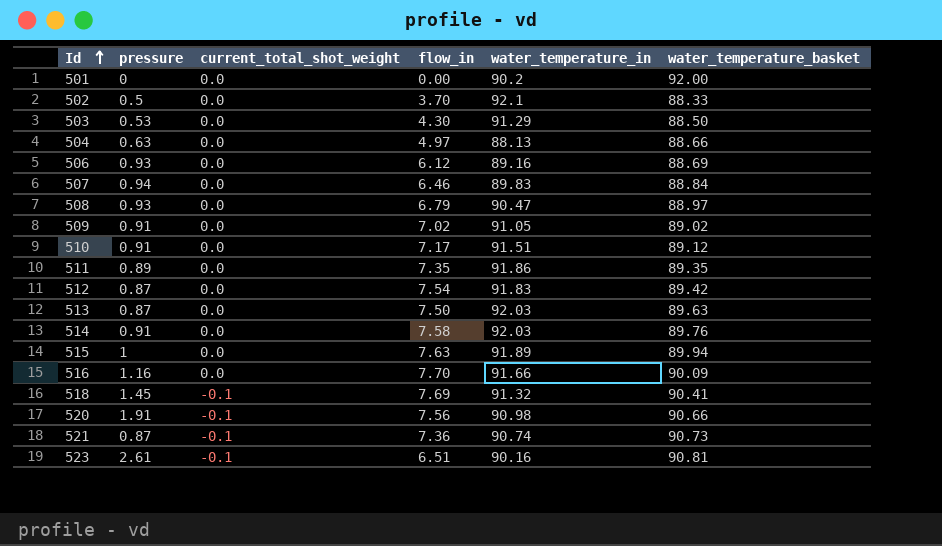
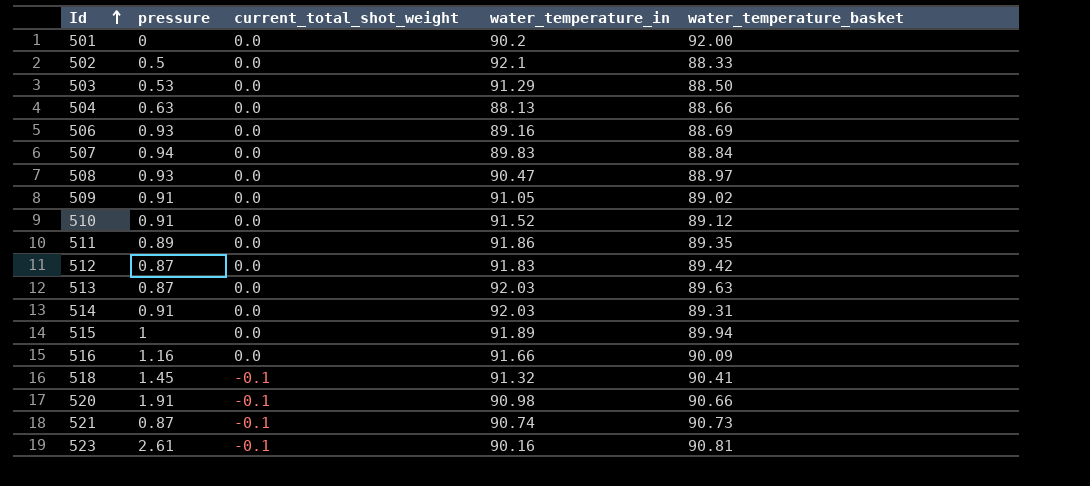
column flow_in | position: 4 -> none
510 | water_temperature_in: 91.51 -> 91.52
514 | water_temperature_basket: 89.76 -> 89.31

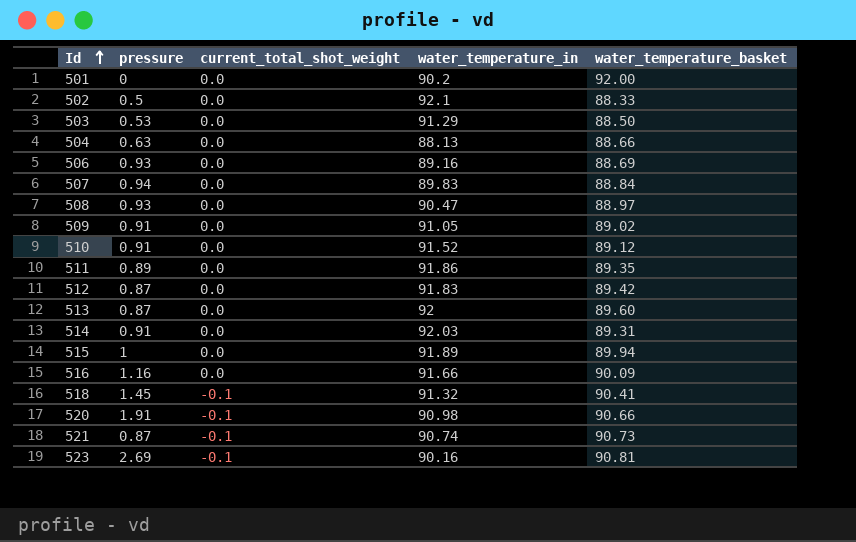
513 | water_temperature_in: 92.03 -> 92
513 | water_temperature_basket: 89.63 -> 89.60
523 | pressure: 2.61 -> 2.69

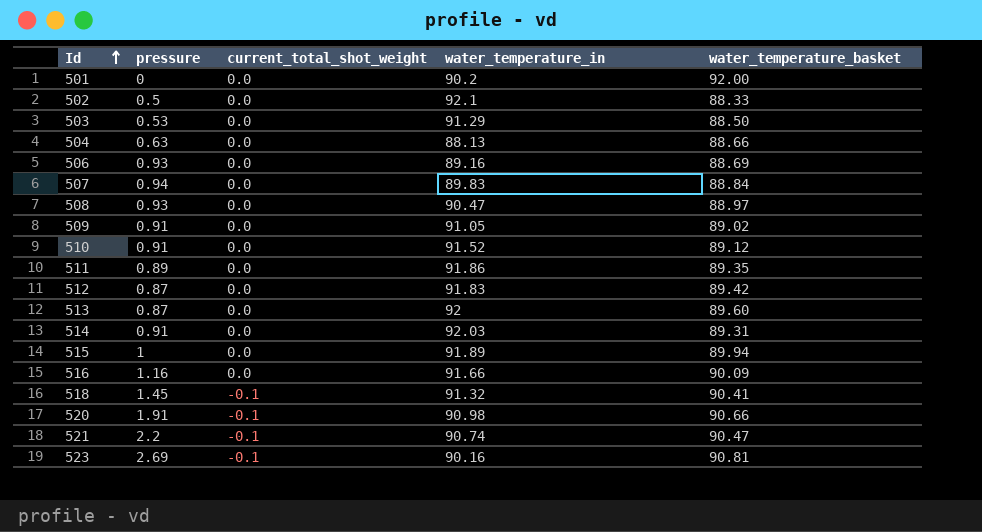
521 | pressure: 0.87 -> 2.2
521 | water_temperature_basket: 90.73 -> 90.47

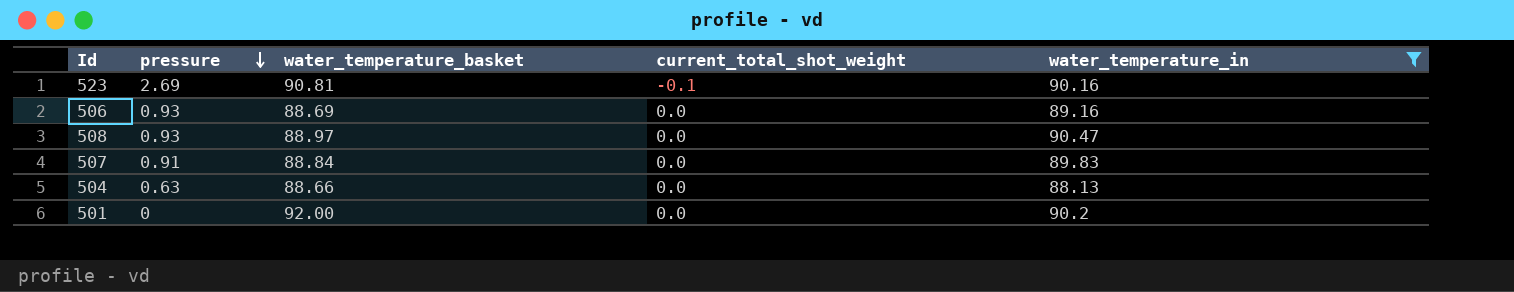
filter: none -> water_temperature_in <= 90.47
row order: Id ascending -> pressure descending
column water_temperature_basket | position: 5 -> 3
507 | pressure: 0.94 -> 0.91

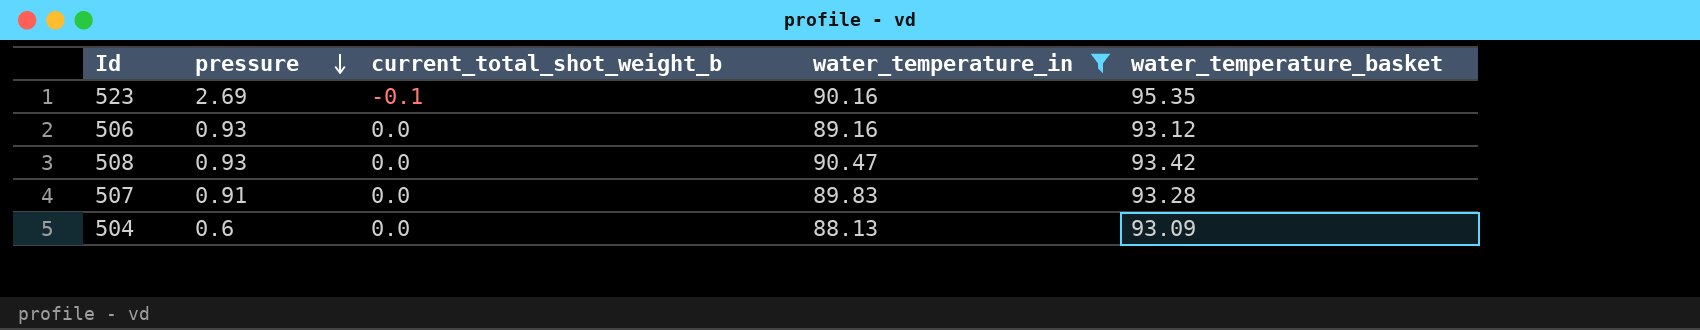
column name: current_total_shot_weight -> current_total_shot_weight_b
column water_temperature_basket | position: 3 -> 5
row 501: 0 | 92.00 | 0.0 | 90.2 -> none
523 | water_temperature_basket: 90.81 -> 95.35
506 | water_temperature_basket: 88.69 -> 93.12
508 | water_temperature_basket: 88.97 -> 93.42
507 | water_temperature_basket: 88.84 -> 93.28
504 | pressure: 0.63 -> 0.6
504 | water_temperature_basket: 88.66 -> 93.09

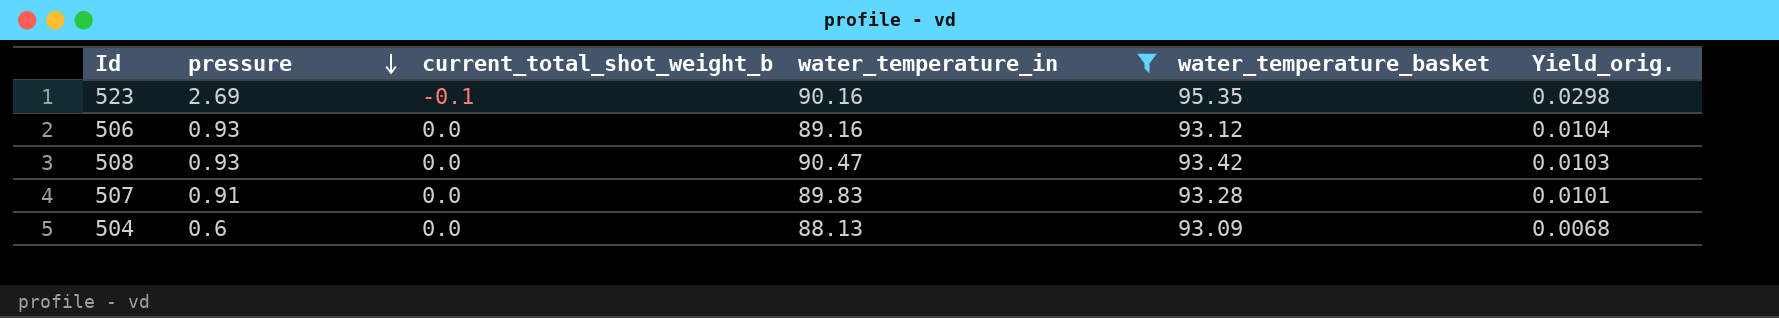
column Yield_orig. | formula: none -> [pressure] / [water_temperature_in]

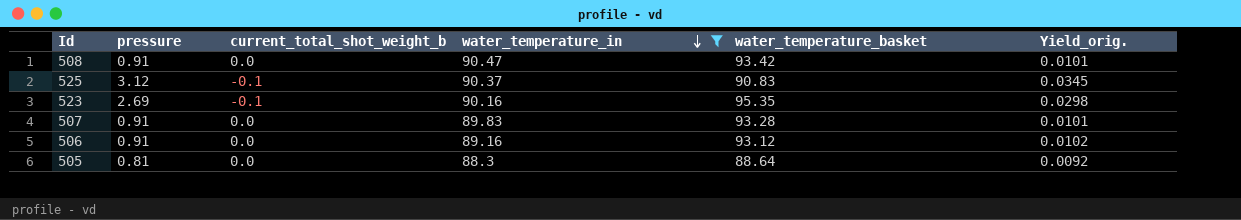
row order: pressure descending -> water_temperature_in descending
row 504: 0.6 | 0.0 | 88.13 | 93.09 | 0.0068 -> none
508 | pressure: 0.93 -> 0.91
508 | Yield_orig.: 0.0103 -> 0.0101
row 525: none -> 3.12 | -0.1 | 90.37 | 90.83 | 0.0345
506 | pressure: 0.93 -> 0.91
506 | Yield_orig.: 0.0104 -> 0.0102
row 505: none -> 0.81 | 0.0 | 88.3 | 88.64 | 0.0092

